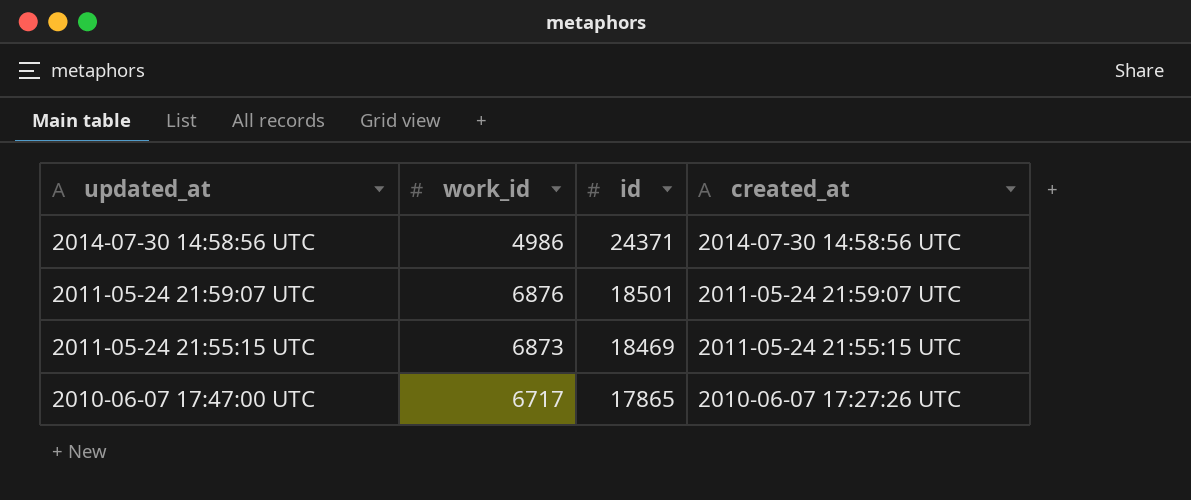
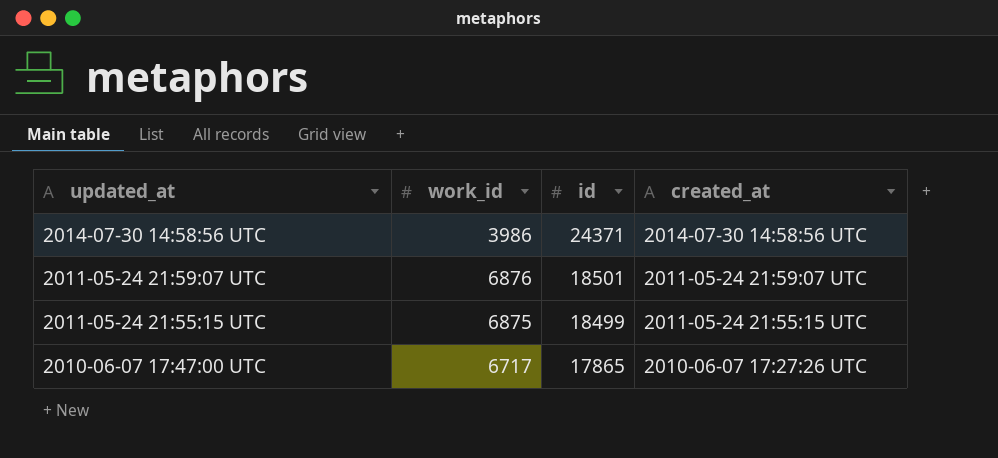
2014-07-30 14:58:56 UTC | work_id: 4986 -> 3986
2011-05-24 21:55:15 UTC | work_id: 6873 -> 6875
2011-05-24 21:55:15 UTC | id: 18469 -> 18499

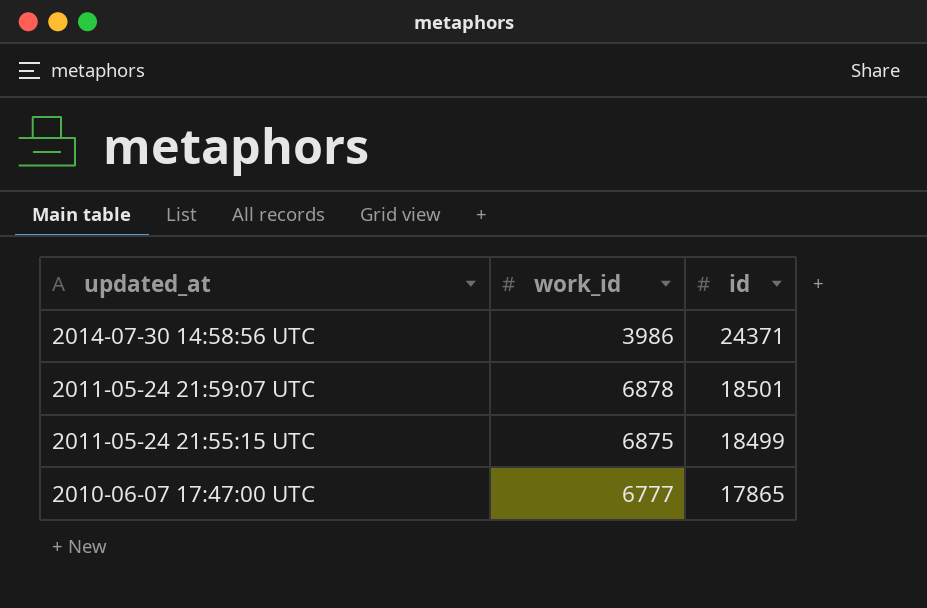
column created_at | position: 4 -> none
2011-05-24 21:59:07 UTC | work_id: 6876 -> 6878
2010-06-07 17:47:00 UTC | work_id: 6717 -> 6777

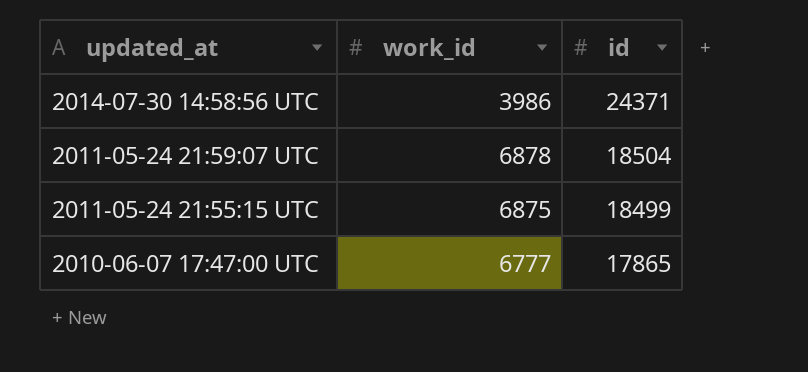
2011-05-24 21:59:07 UTC | id: 18501 -> 18504

